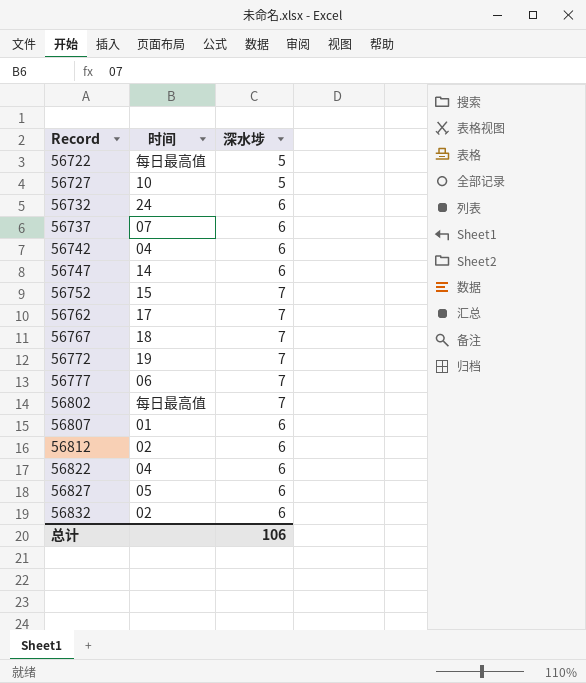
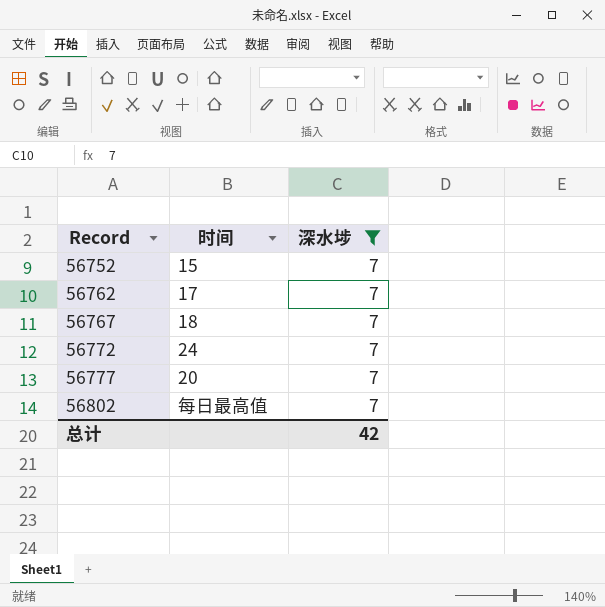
filter: none -> 深水埗 = 7
56772 | 时间: 19 -> 24
56777 | 时间: 06 -> 20
总计 | 深水埗: 106 -> 42

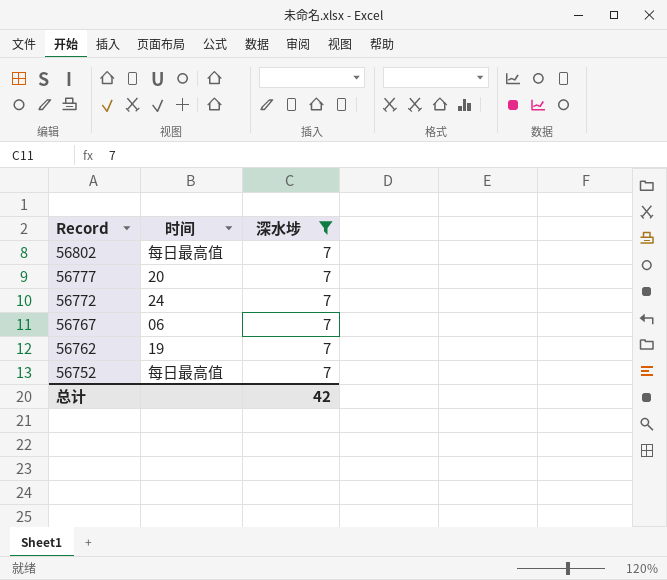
row order: Record ascending -> Record descending
56767 | 时间: 18 -> 06
56762 | 时间: 17 -> 19
56752 | 时间: 15 -> 每日最高值

